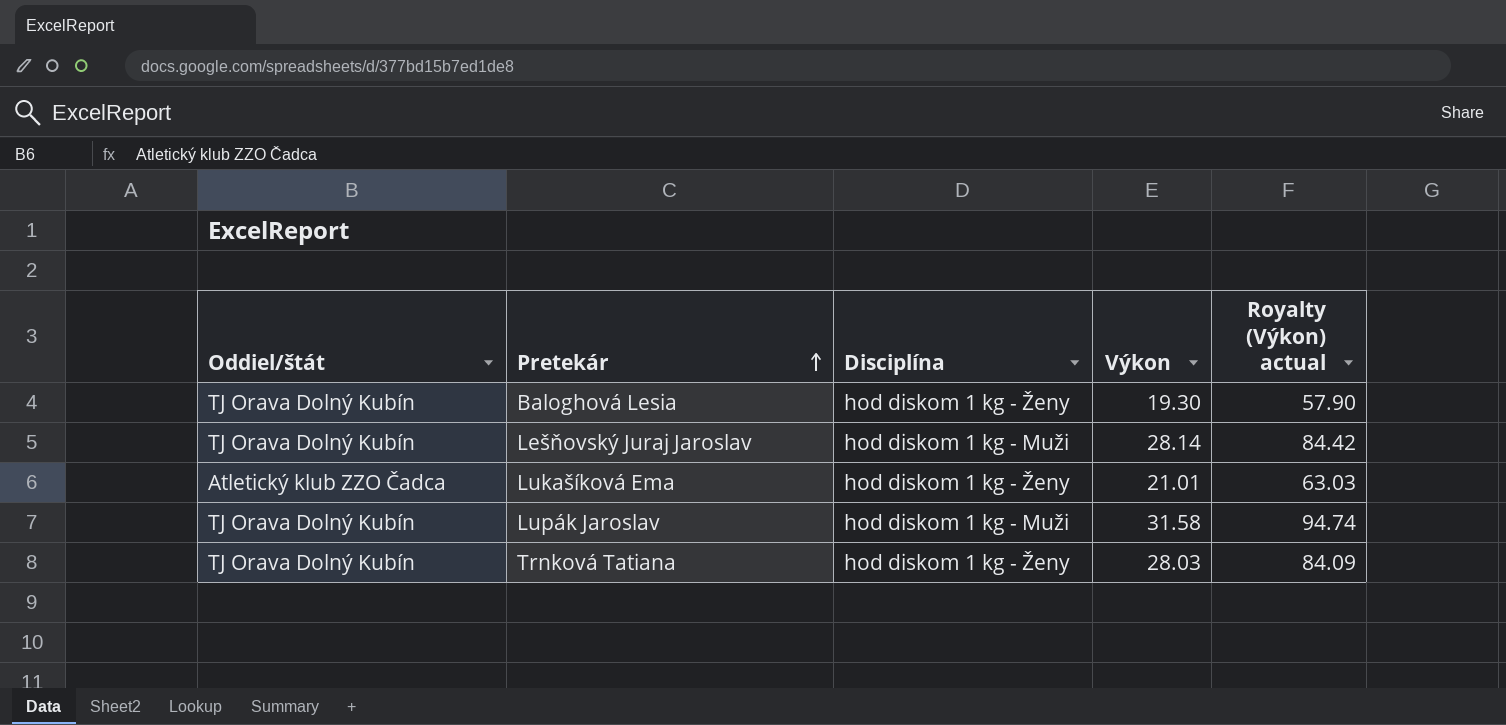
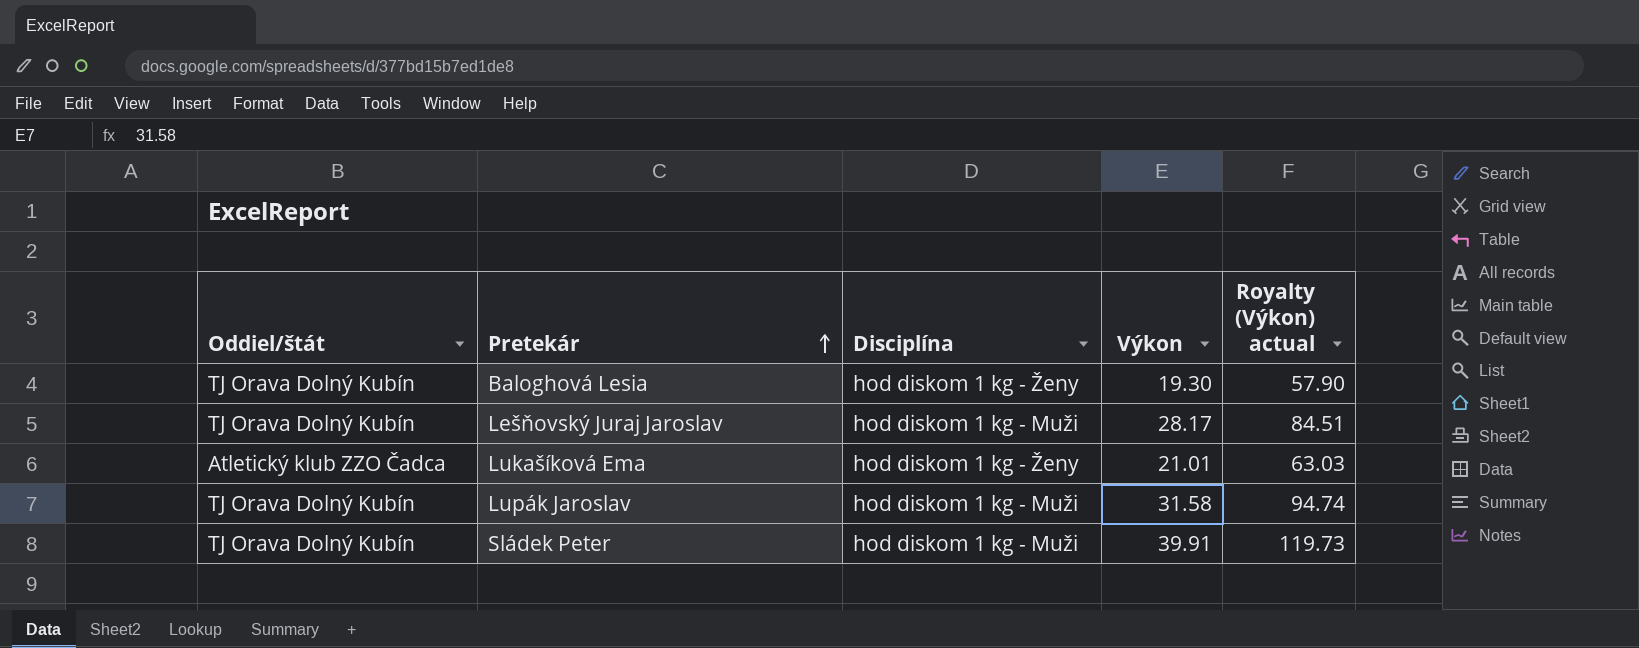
row Trnková Tatiana: TJ Orava Dolný Kubín | hod diskom 1 kg - Ženy | 28.03 | 84.09 -> none
Lešňovský Juraj Jaroslav | Výkon: 28.14 -> 28.17
Lešňovský Juraj Jaroslav | Royalty (Výkon) actual: 84.42 -> 84.51
row Sládek Peter: none -> TJ Orava Dolný Kubín | hod diskom 1 kg - Muži | 39.91 | 119.73

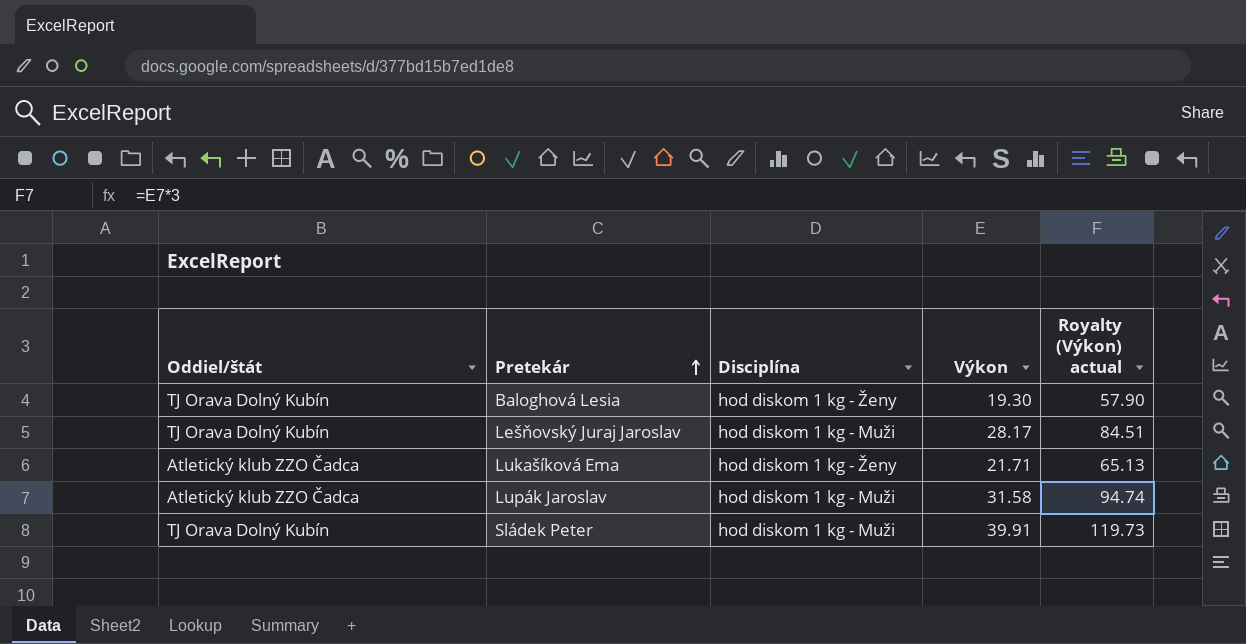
Lukašíková Ema | Výkon: 21.01 -> 21.71
Lukašíková Ema | Royalty (Výkon) actual: 63.03 -> 65.13
Lupák Jaroslav | Oddiel/štát: TJ Orava Dolný Kubín -> Atletický klub ZZO Čadca

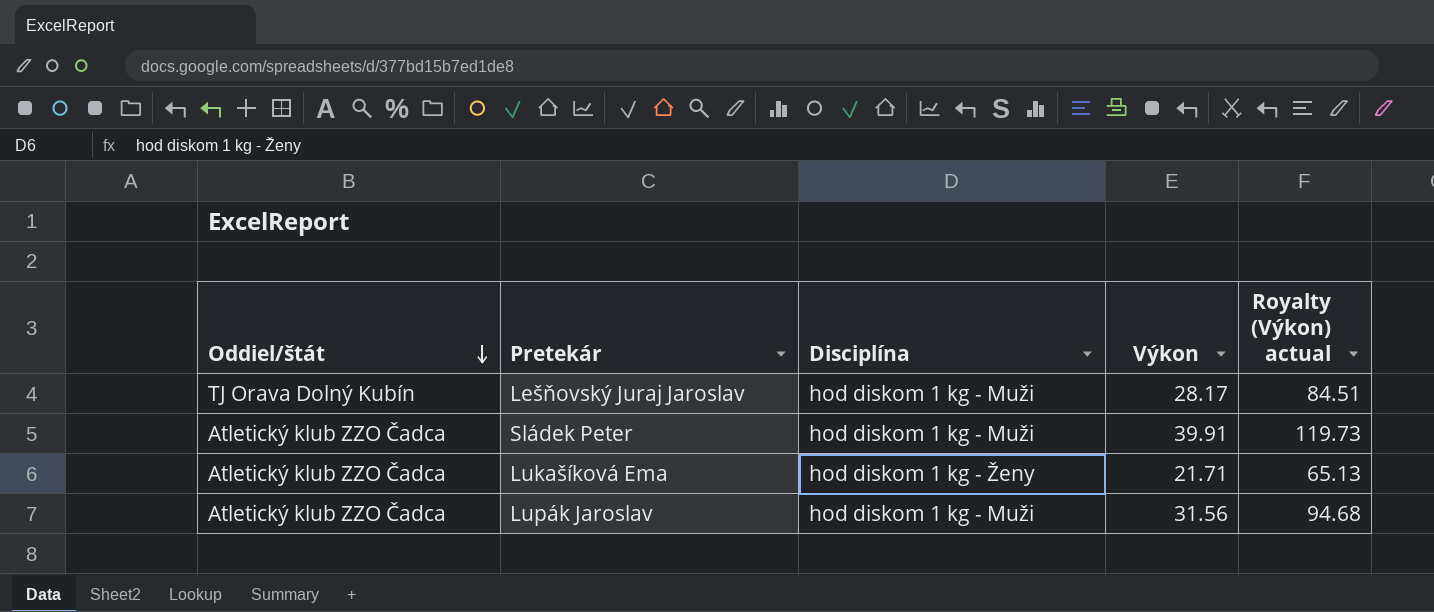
row order: Pretekár ascending -> Oddiel/štát descending
row Baloghová Lesia: TJ Orava Dolný Kubín | hod diskom 1 kg - Ženy | 19.30 | 57.90 -> none
Sládek Peter | Oddiel/štát: TJ Orava Dolný Kubín -> Atletický klub ZZO Čadca
Lupák Jaroslav | Výkon: 31.58 -> 31.56
Lupák Jaroslav | Royalty (Výkon) actual: 94.74 -> 94.68

